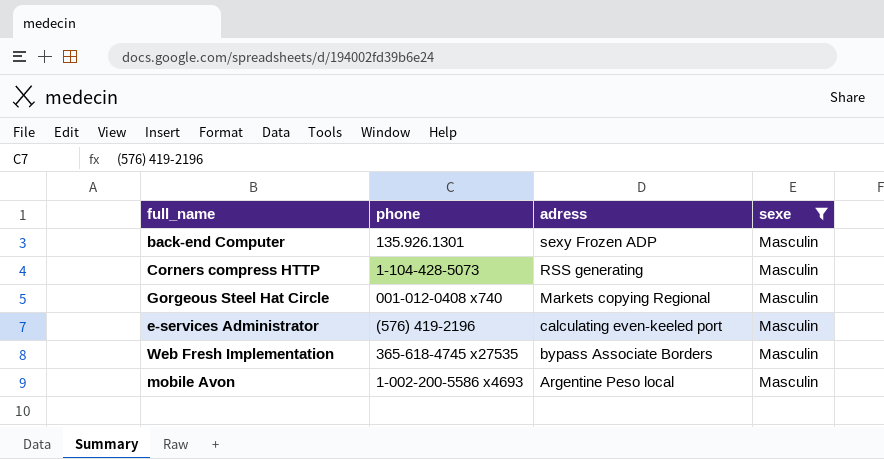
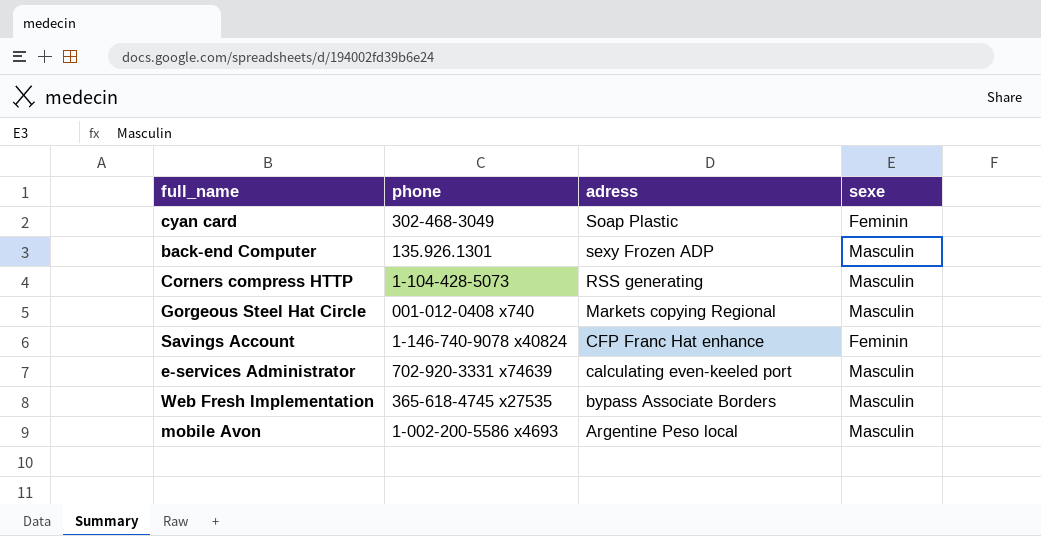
filter: sexe = Masculin -> none
e-services Administrator | phone: (576) 419-2196 -> 702-920-3331 x74639

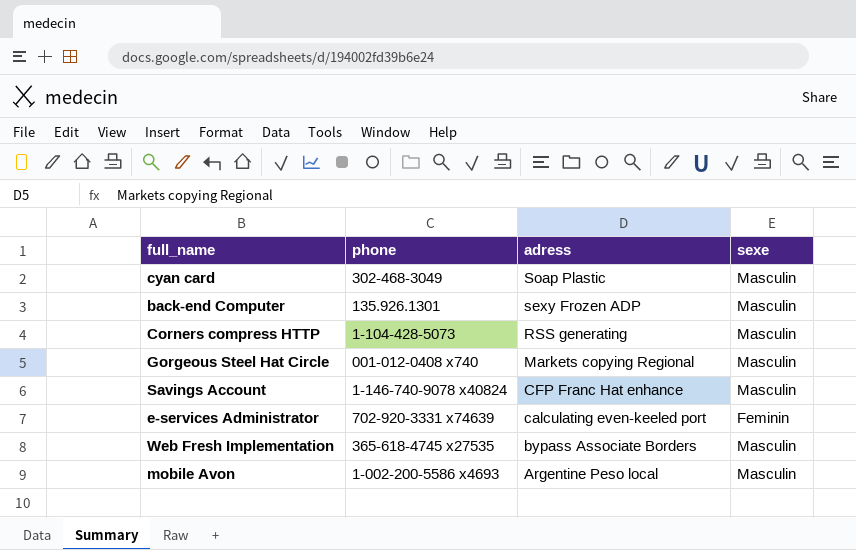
cyan card | sexe: Feminin -> Masculin
Savings Account | sexe: Feminin -> Masculin
e-services Administrator | sexe: Masculin -> Feminin

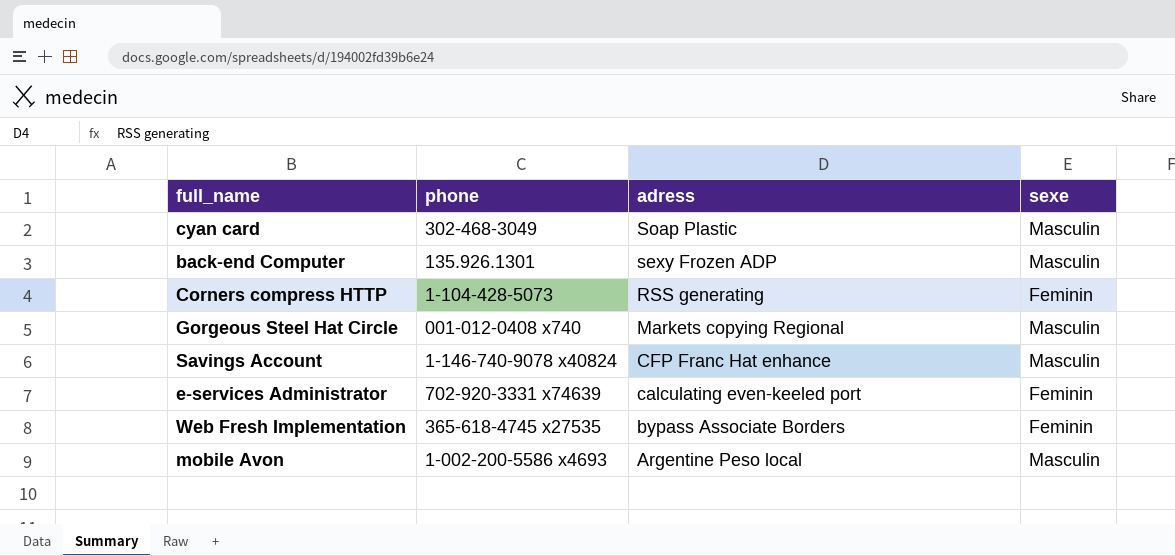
Corners compress HTTP | sexe: Masculin -> Feminin
Web Fresh Implementation | sexe: Masculin -> Feminin

